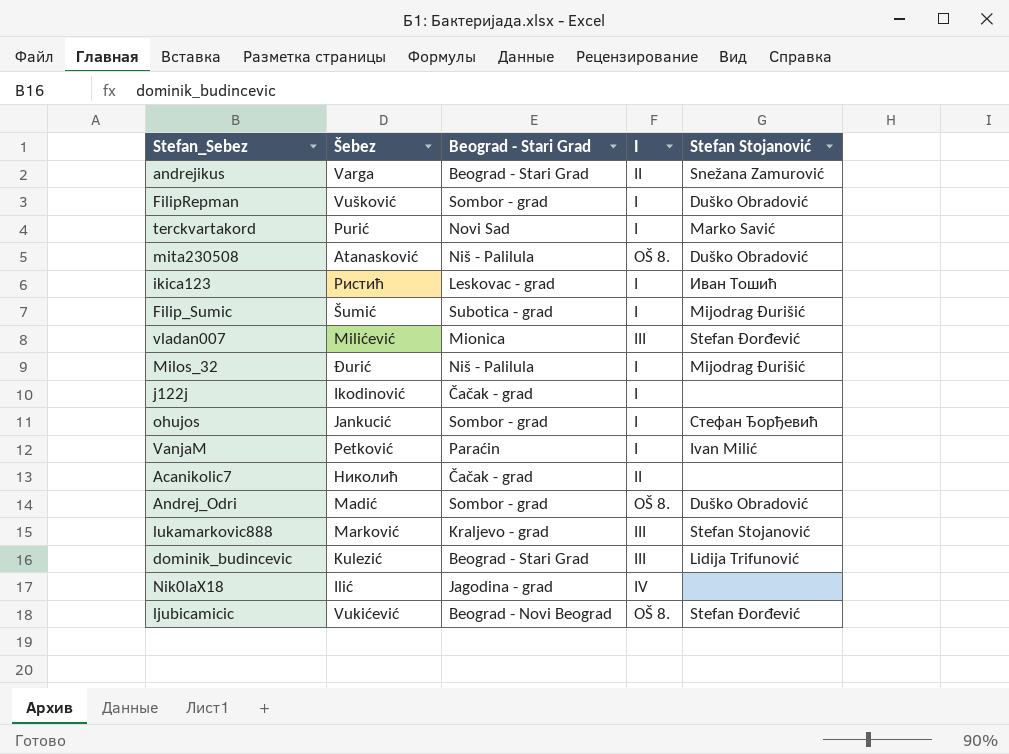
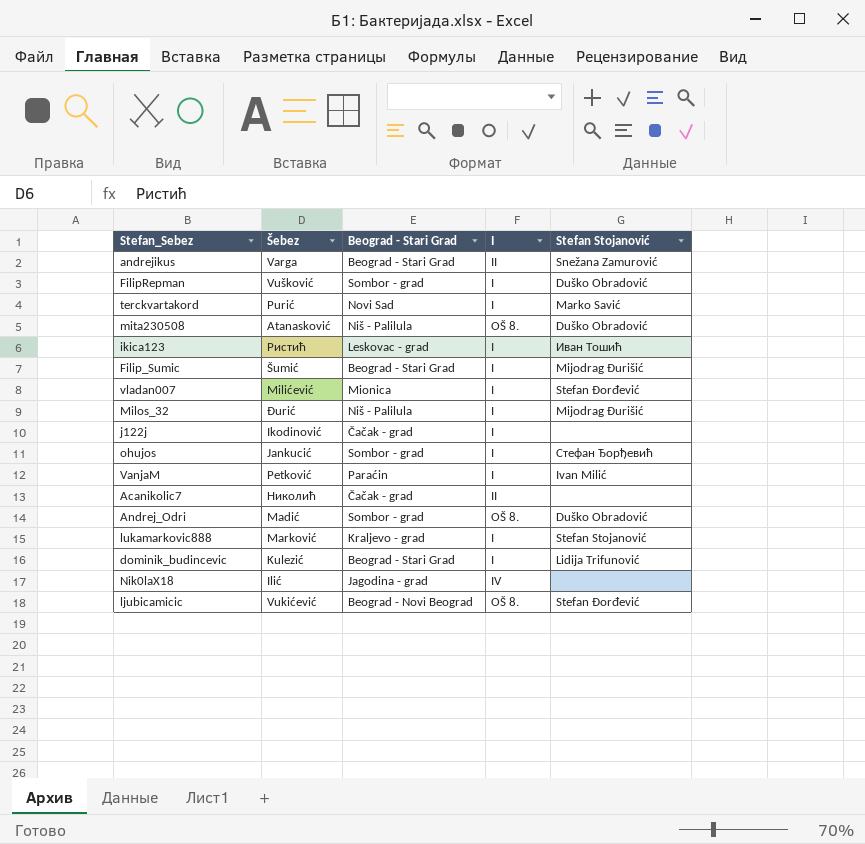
Filip_Sumic | Beograd - Stari Grad: Subotica - grad -> Beograd - Stari Grad
vladan007 | I: III -> I
lukamarkovic888 | I: III -> I
dominik_budincevic | I: III -> I

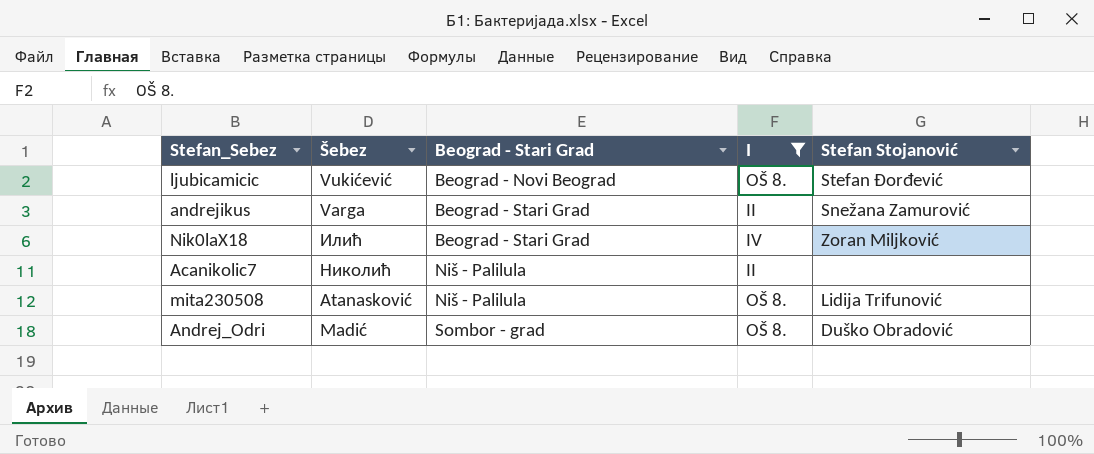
filter: none -> I != I
row order: none -> Beograd - Stari Grad ascending
Nik0laX18 | Šebez: Ilić -> Илић
Nik0laX18 | Beograd - Stari Grad: Jagodina - grad -> Beograd - Stari Grad
Nik0laX18 | Stefan Stojanović: none -> Zoran Miljković
Acanikolic7 | Beograd - Stari Grad: Čačak - grad -> Niš - Palilula
mita230508 | Stefan Stojanović: Duško Obradović -> Lidija Trifunović

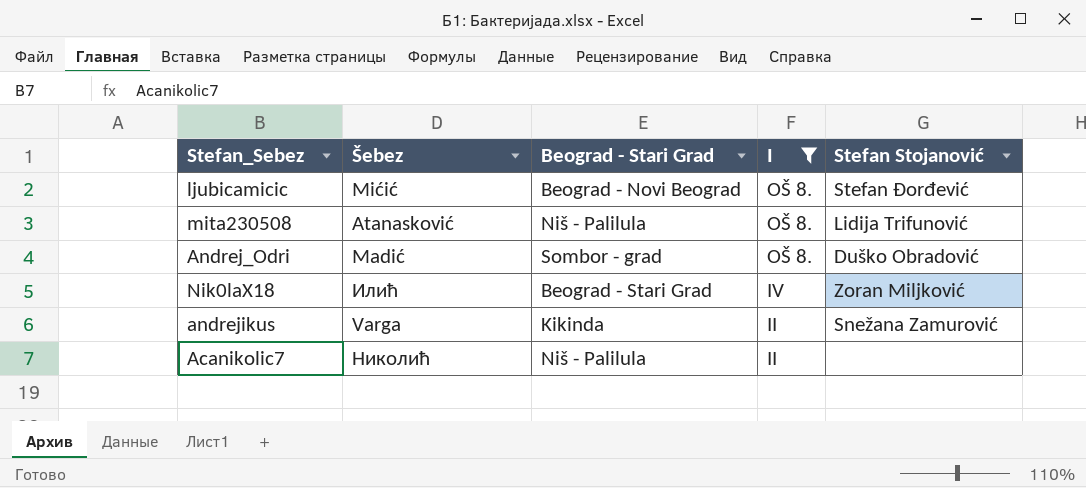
row order: Beograd - Stari Grad ascending -> I descending
ljubicamicic | Šebez: Vukićević -> Mićić
andrejikus | Beograd - Stari Grad: Beograd - Stari Grad -> Kikinda

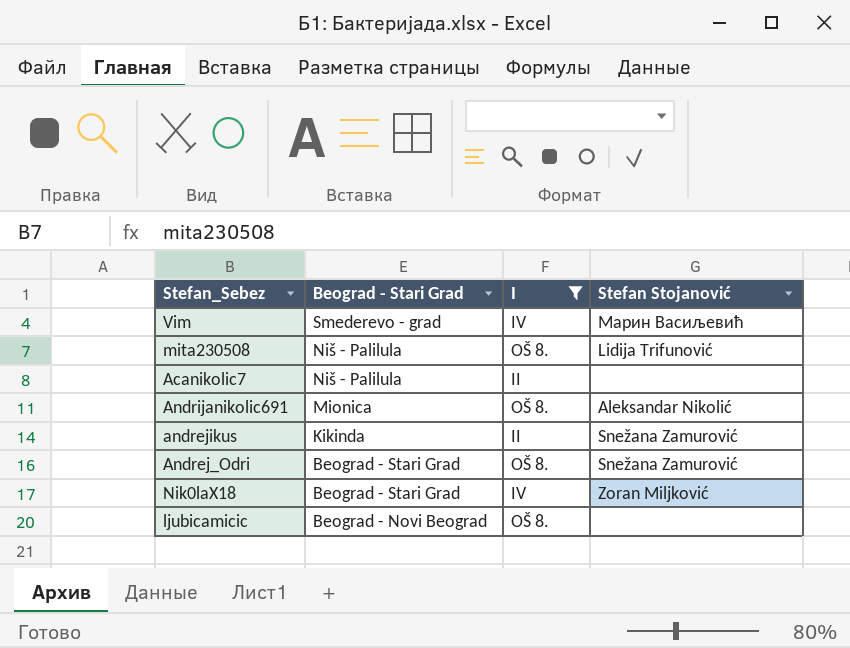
row order: I descending -> Beograd - Stari Grad descending
column Šebez | position: 2 -> none
row Vim: none -> Smederevo - grad | IV | Марин Васиљевић
row Andrijanikolic691: none -> Mionica | OŠ 8. | Aleksandar Nikolić
Andrej_Odri | Beograd - Stari Grad: Sombor - grad -> Beograd - Stari Grad
Andrej_Odri | Stefan Stojanović: Duško Obradović -> Snežana Zamurović
ljubicamicic | Stefan Stojanović: Stefan Đorđević -> none

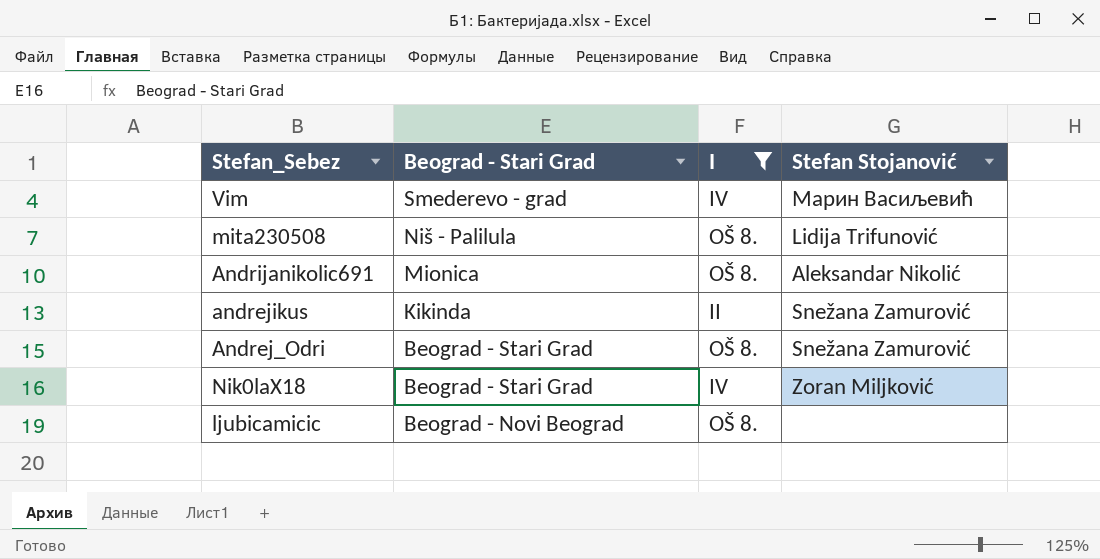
row Acanikolic7: Niš - Palilula | II | none -> none

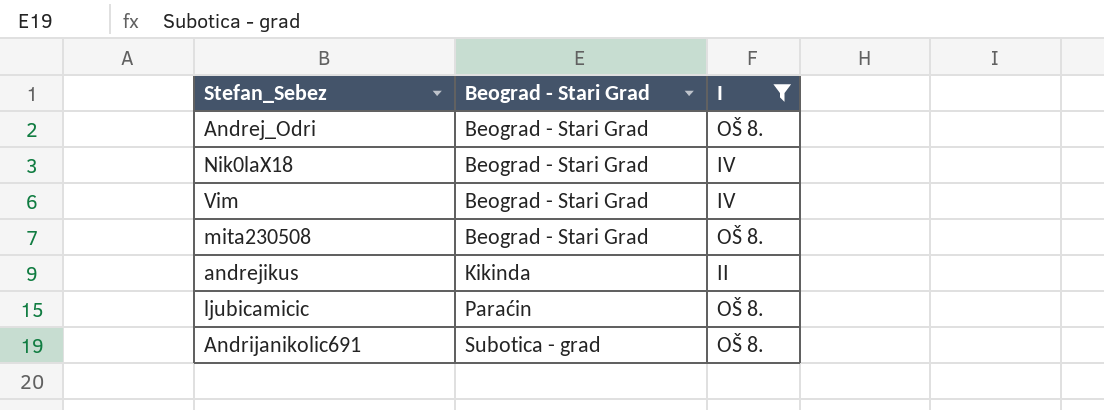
row order: Beograd - Stari Grad descending -> Beograd - Stari Grad ascending
column Stefan Stojanović | position: 4 -> none
Vim | Beograd - Stari Grad: Smederevo - grad -> Beograd - Stari Grad
mita230508 | Beograd - Stari Grad: Niš - Palilula -> Beograd - Stari Grad
ljubicamicic | Beograd - Stari Grad: Beograd - Novi Beograd -> Paraćin
Andrijanikolic691 | Beograd - Stari Grad: Mionica -> Subotica - grad

